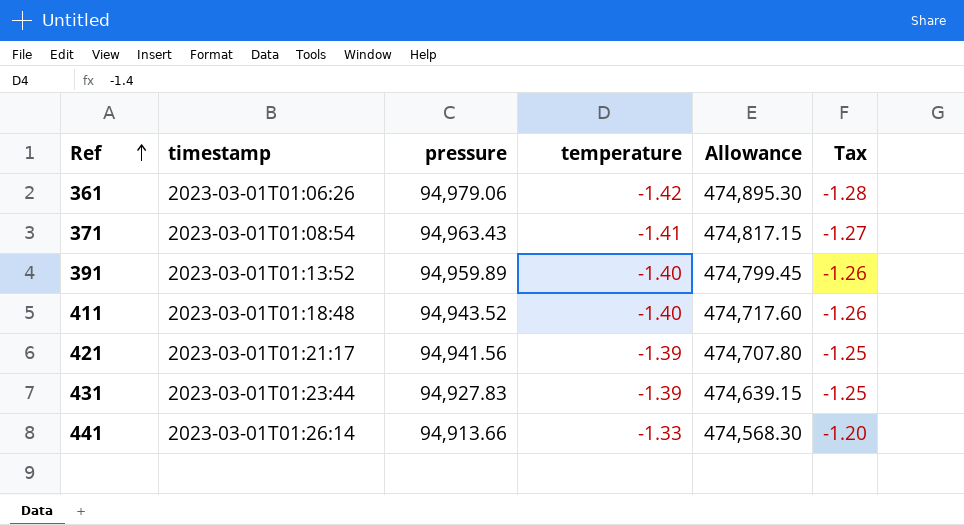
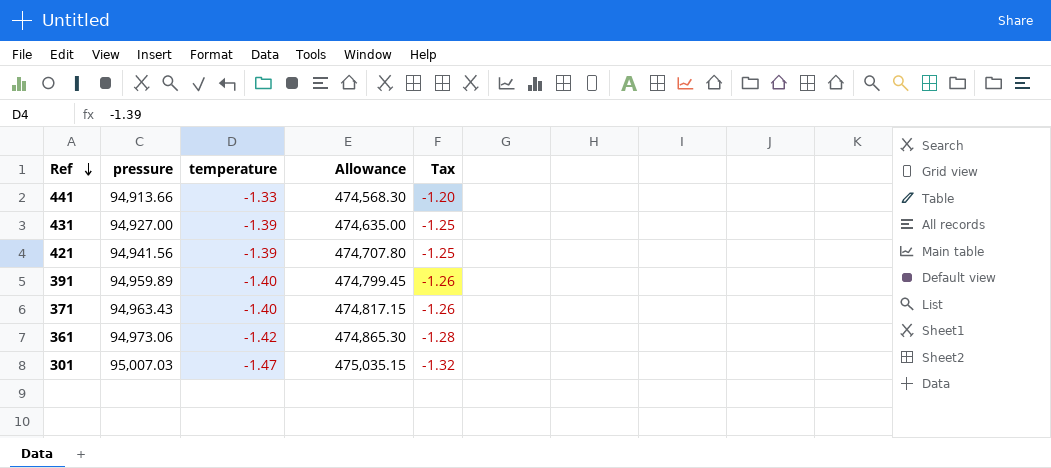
row order: Ref ascending -> Ref descending
column timestamp | position: 2 -> none
row 411: 2023-03-01T01:18:48 | 94,943.52 | -1.40 | 474,717.60 | -1.26 -> none
431 | pressure: 94,927.83 -> 94,927.00
431 | Allowance: 474,639.15 -> 474,635.00
371 | temperature: -1.41 -> -1.40
371 | Tax: -1.27 -> -1.26
361 | pressure: 94,979.06 -> 94,973.06
361 | Allowance: 474,895.30 -> 474,865.30
row 301: none -> 95,007.03 | -1.47 | 475,035.15 | -1.32

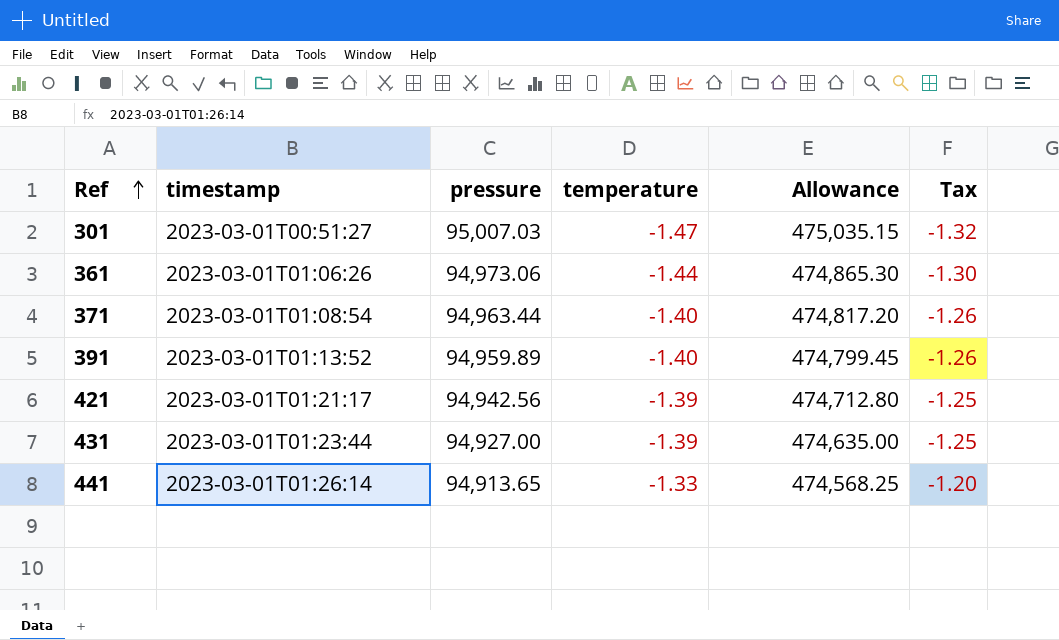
row order: Ref descending -> Ref ascending
column timestamp | position: none -> 2
361 | temperature: -1.42 -> -1.44
361 | Tax: -1.28 -> -1.30
371 | pressure: 94,963.43 -> 94,963.44
371 | Allowance: 474,817.15 -> 474,817.20
421 | pressure: 94,941.56 -> 94,942.56
421 | Allowance: 474,707.80 -> 474,712.80
441 | pressure: 94,913.66 -> 94,913.65
441 | Allowance: 474,568.30 -> 474,568.25

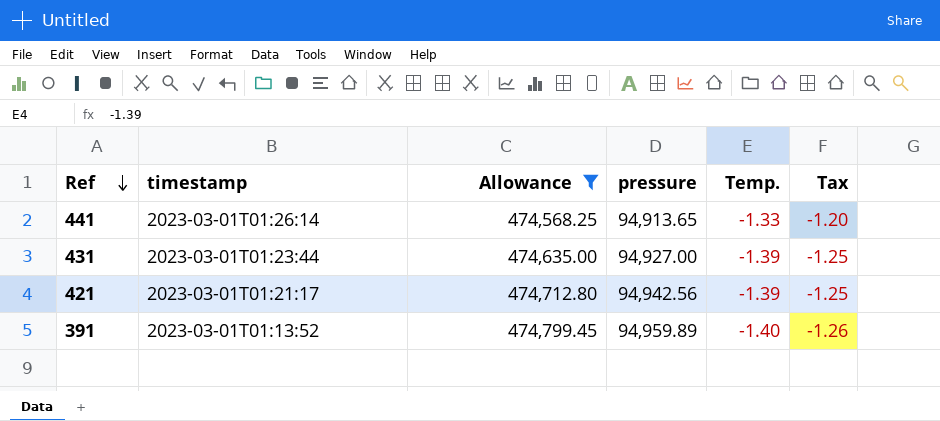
filter: none -> Allowance <= 474,799.45
row order: Ref ascending -> Ref descending
column Allowance | position: 5 -> 3
column name: temperature -> Temp.

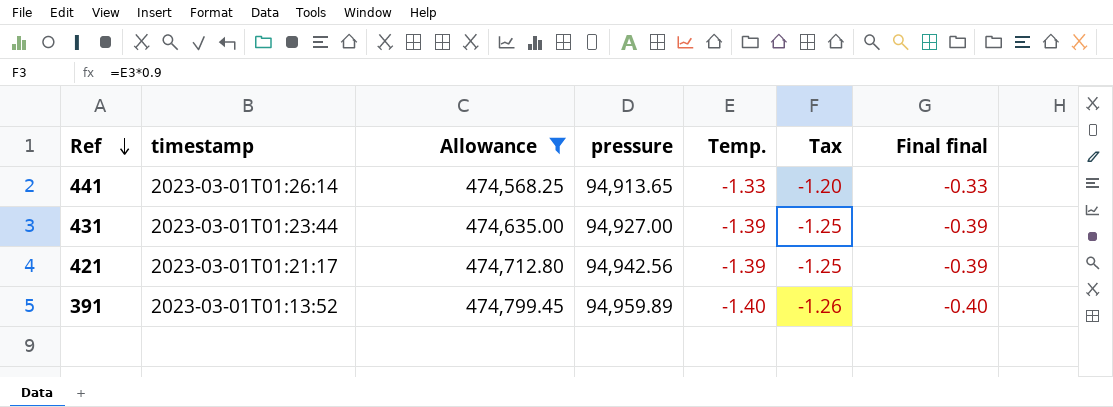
column Final final | formula: none -> [Temp.] + 1

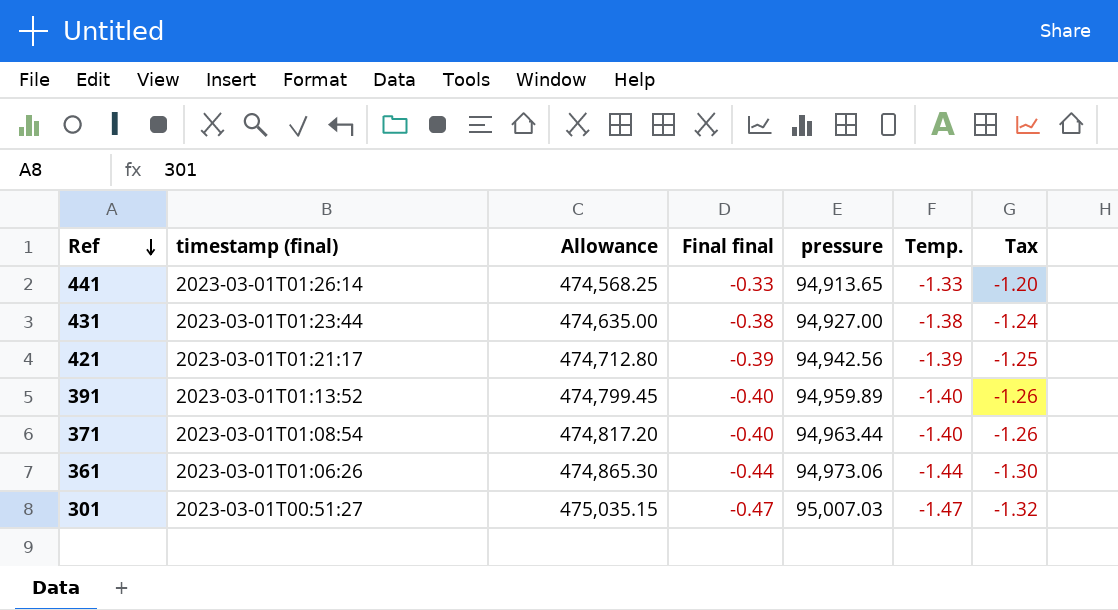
filter: Allowance <= 474,799.45 -> none
column name: timestamp -> timestamp (final)
column Final final | position: 7 -> 4
431 | Final final: -0.39 -> -0.38
431 | Temp.: -1.39 -> -1.38
431 | Tax: -1.25 -> -1.24

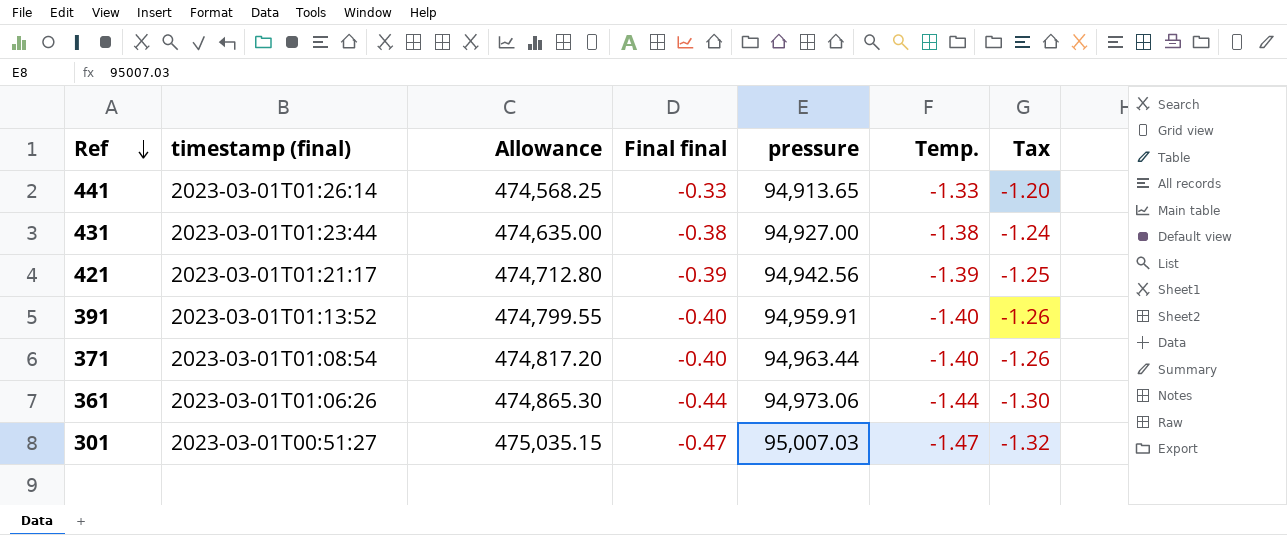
391 | Allowance: 474,799.45 -> 474,799.55
391 | pressure: 94,959.89 -> 94,959.91

